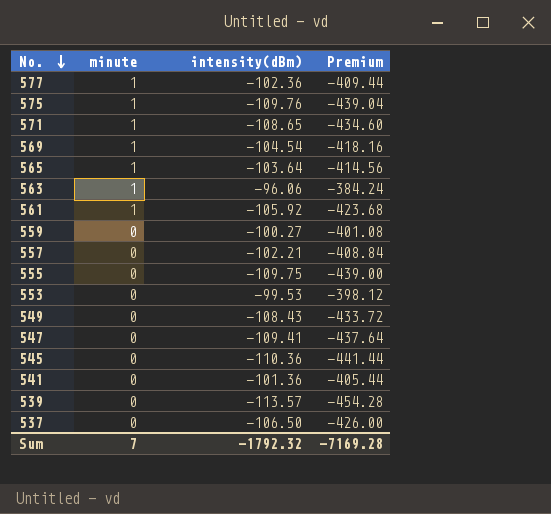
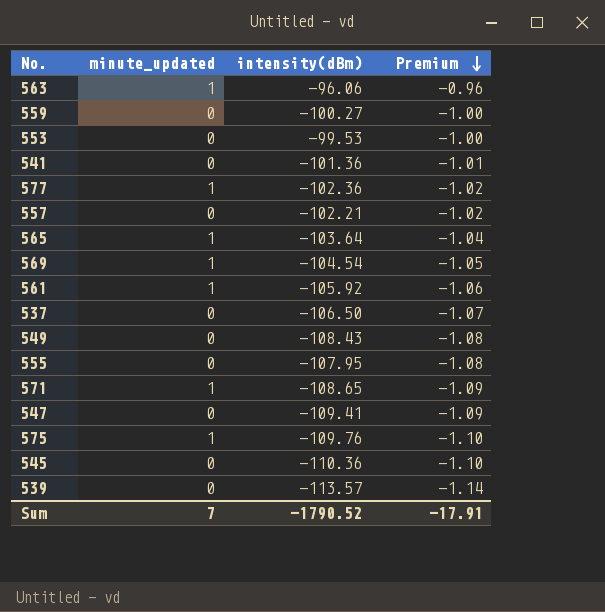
row order: No. descending -> Premium descending
column name: minute -> minute_updated
column Premium | formula: [intensity(dBm)] * 4 -> [intensity(dBm)] * 0.01
555 | intensity(dBm): -109.75 -> -107.95
Sum | intensity(dBm): -1792.32 -> -1790.52
Sum | Premium: -7169.28 -> -17.91

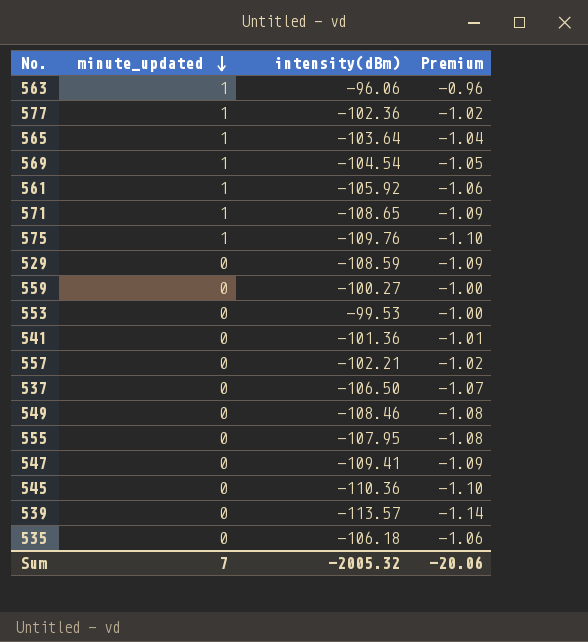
row order: Premium descending -> minute_updated descending
row 529: none -> 0 | -108.59 | -1.09
549 | intensity(dBm): -108.43 -> -108.46
row 535: none -> 0 | -106.18 | -1.06
Sum | intensity(dBm): -1790.52 -> -2005.32
Sum | Premium: -17.91 -> -20.06

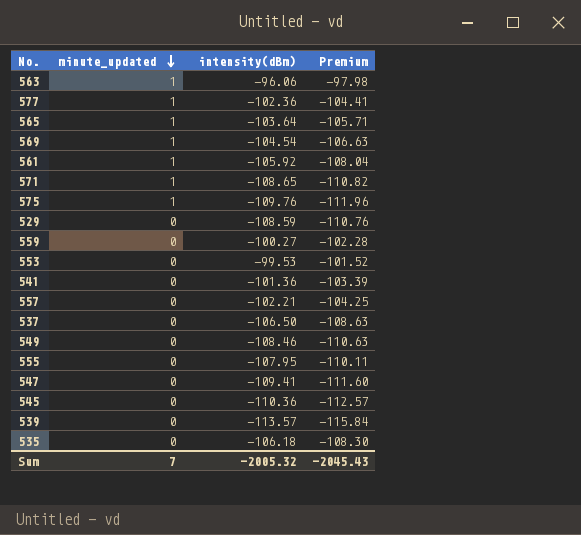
column Premium | formula: [intensity(dBm)] * 0.01 -> [intensity(dBm)] * 1.02
Sum | Premium: -20.06 -> -2045.43

